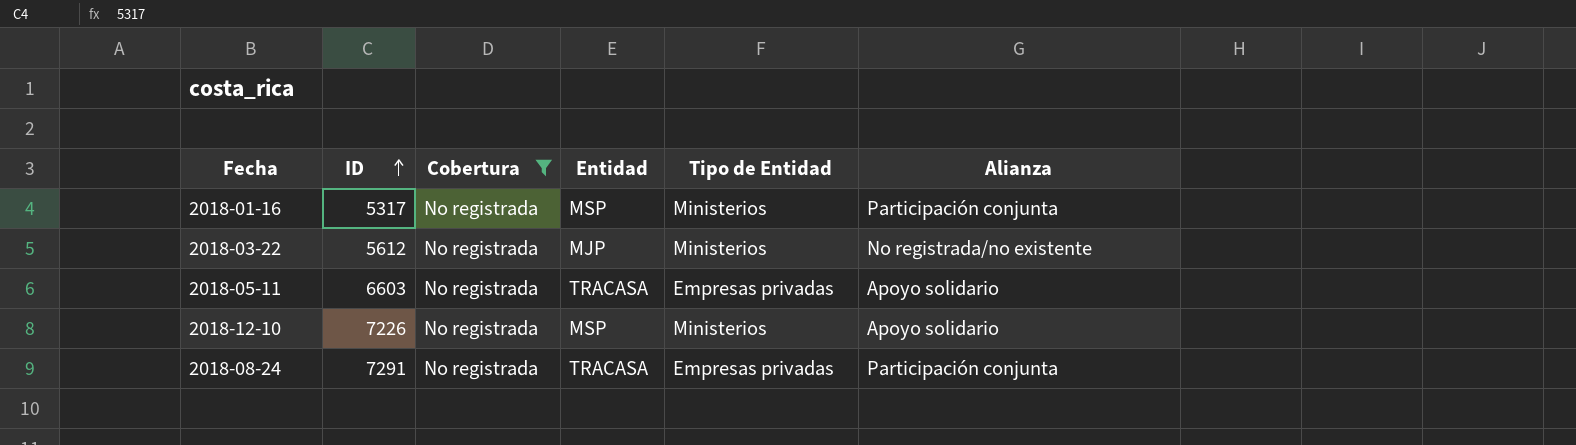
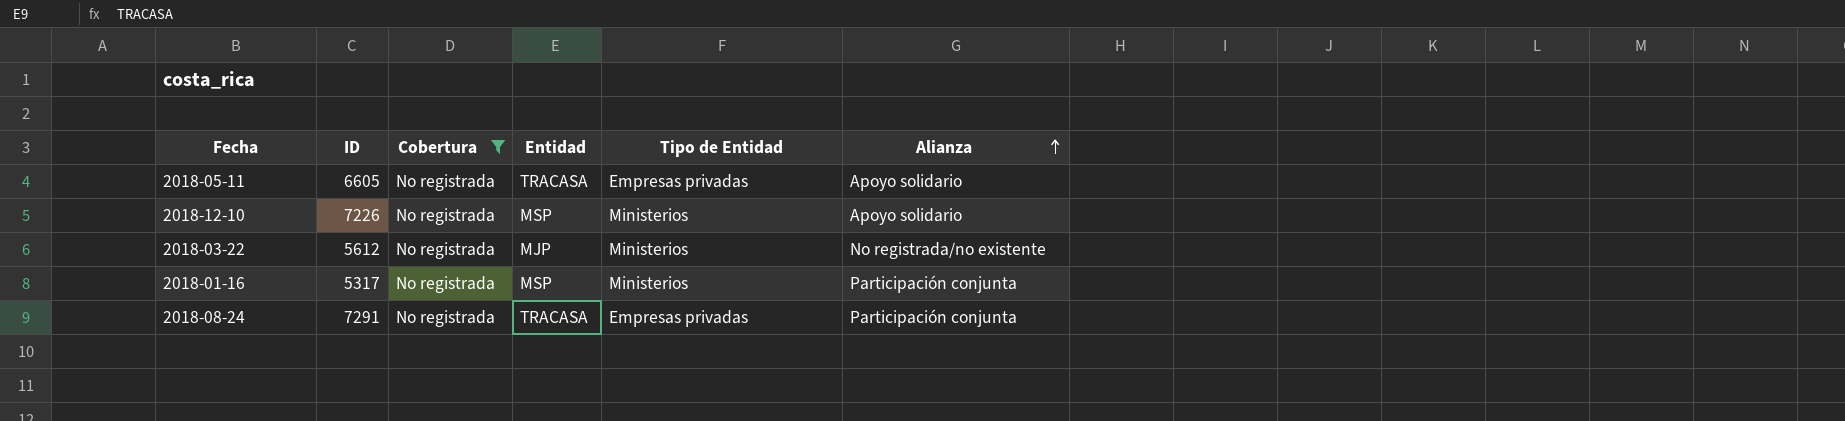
row order: ID ascending -> Alianza ascending
2018-05-11 | ID: 6603 -> 6605

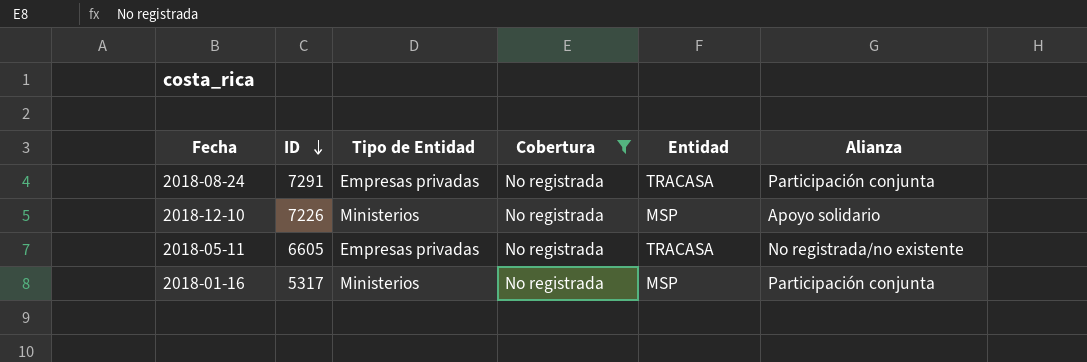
row order: Alianza ascending -> ID descending
column Tipo de Entidad | position: 5 -> 3
row 2018-03-22: 5612 | No registrada | MJP | Ministerios | No registrada/no existente -> none
2018-05-11 | Alianza: Apoyo solidario -> No registrada/no existente

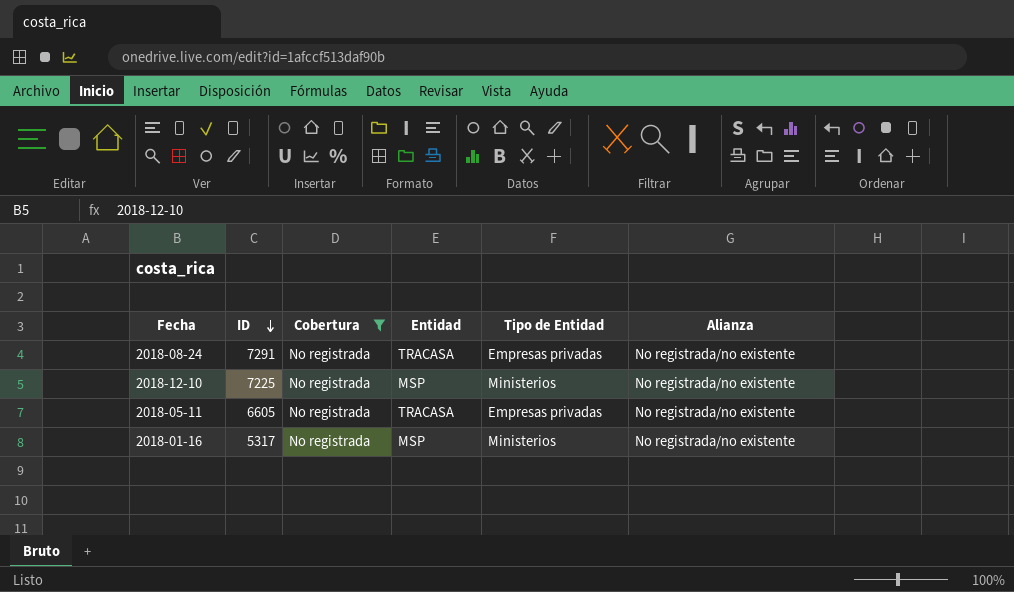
column Tipo de Entidad | position: 3 -> 5
2018-08-24 | Alianza: Participación conjunta -> No registrada/no existente
2018-12-10 | ID: 7226 -> 7225
2018-12-10 | Alianza: Apoyo solidario -> No registrada/no existente
2018-01-16 | Alianza: Participación conjunta -> No registrada/no existente

